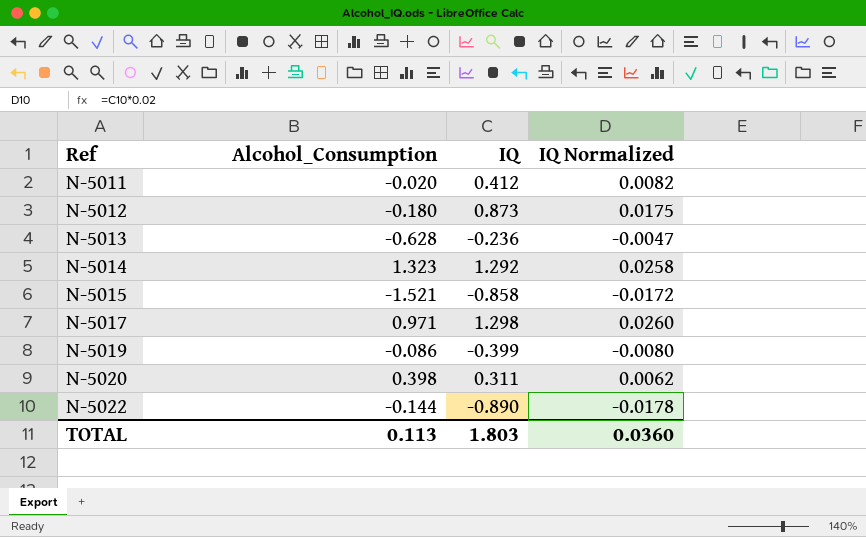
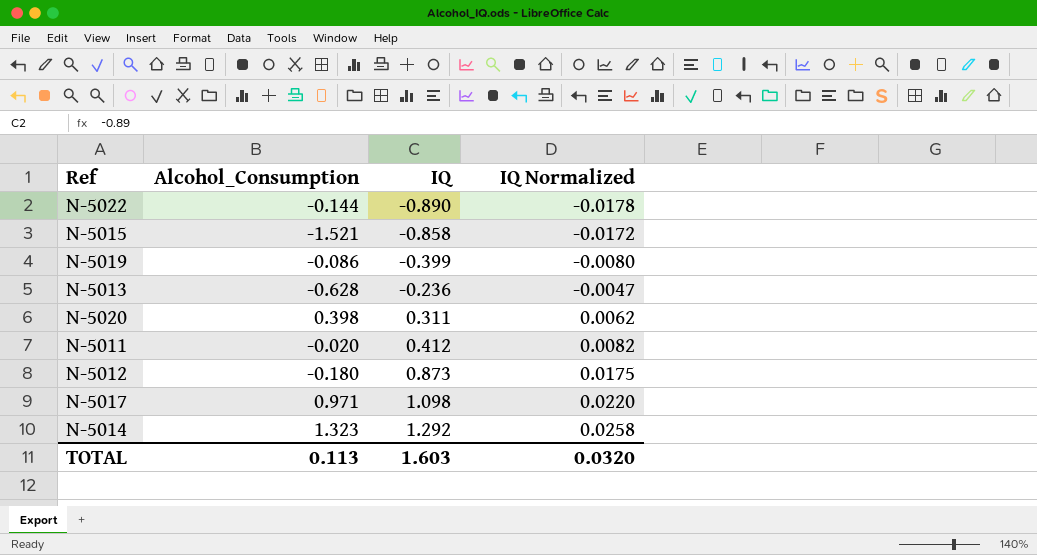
row order: Ref ascending -> IQ ascending
N-5017 | IQ: 1.298 -> 1.098
N-5017 | IQ Normalized: 0.0260 -> 0.0220
TOTAL | IQ: 1.803 -> 1.603
TOTAL | IQ Normalized: 0.0360 -> 0.0320

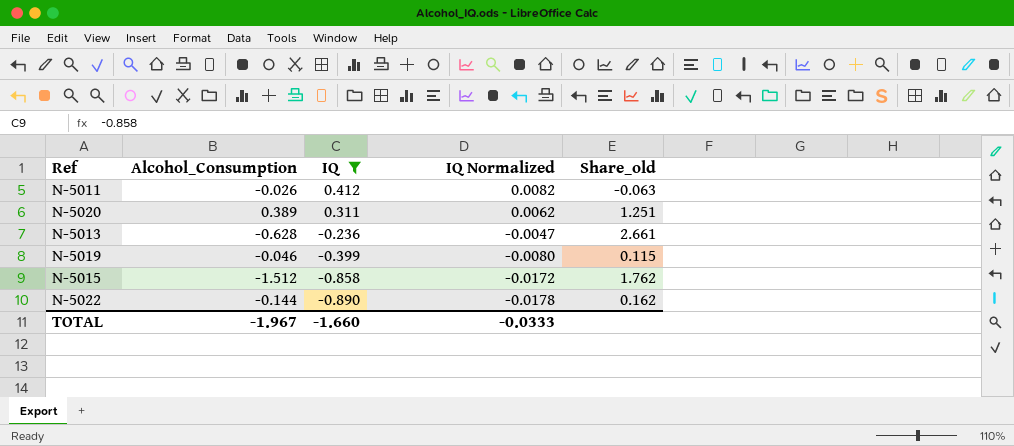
filter: none -> IQ <= 0.412
row order: IQ ascending -> IQ descending
column Share_old | formula: none -> [Alcohol_Consumption] / [IQ]
N-5011 | Alcohol_Consumption: -0.020 -> -0.026
N-5020 | Alcohol_Consumption: 0.398 -> 0.389
N-5019 | Alcohol_Consumption: -0.086 -> -0.046
N-5015 | Alcohol_Consumption: -1.521 -> -1.512
TOTAL | Alcohol_Consumption: 0.113 -> -1.967
TOTAL | IQ: 1.603 -> -1.660
TOTAL | IQ Normalized: 0.0320 -> -0.0333

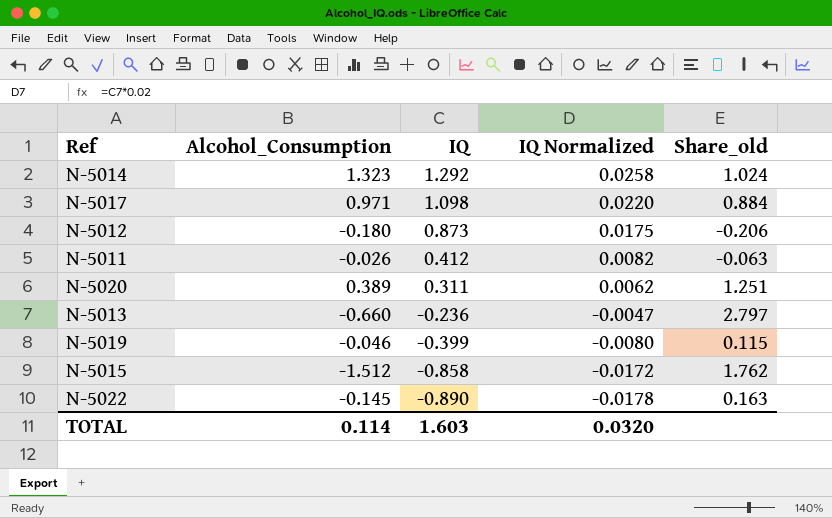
filter: IQ <= 0.412 -> none
N-5013 | Alcohol_Consumption: -0.628 -> -0.660
N-5013 | Share_old: 2.661 -> 2.797
N-5022 | Alcohol_Consumption: -0.144 -> -0.145
N-5022 | Share_old: 0.162 -> 0.163
TOTAL | Alcohol_Consumption: -1.967 -> 0.114
TOTAL | IQ: -1.660 -> 1.603
TOTAL | IQ Normalized: -0.0333 -> 0.0320

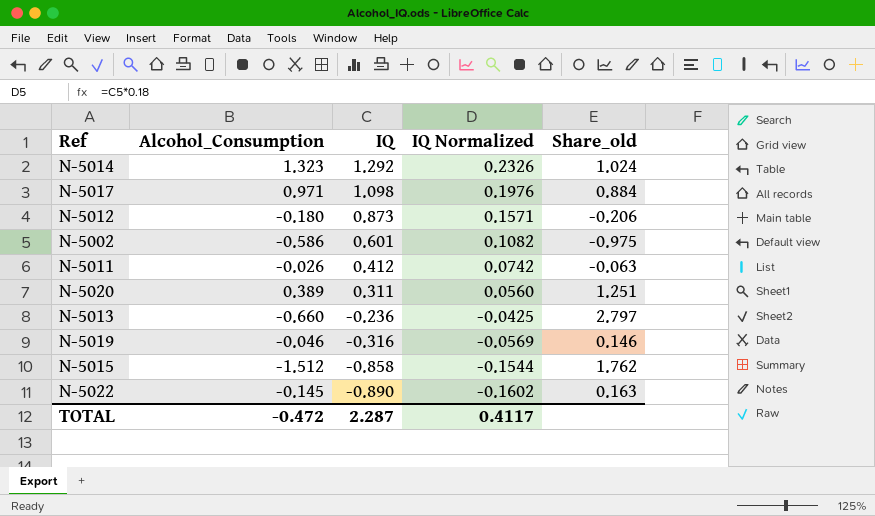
column IQ Normalized | formula: [IQ] * 0.02 -> [IQ] * 0.18
row N-5002: none -> -0.586 | 0.601 | 0.1082 | -0.975
N-5019 | IQ: -0.399 -> -0.316
N-5019 | Share_old: 0.115 -> 0.146
TOTAL | Alcohol_Consumption: 0.114 -> -0.472
TOTAL | IQ: 1.603 -> 2.287
TOTAL | IQ Normalized: 0.0320 -> 0.4117

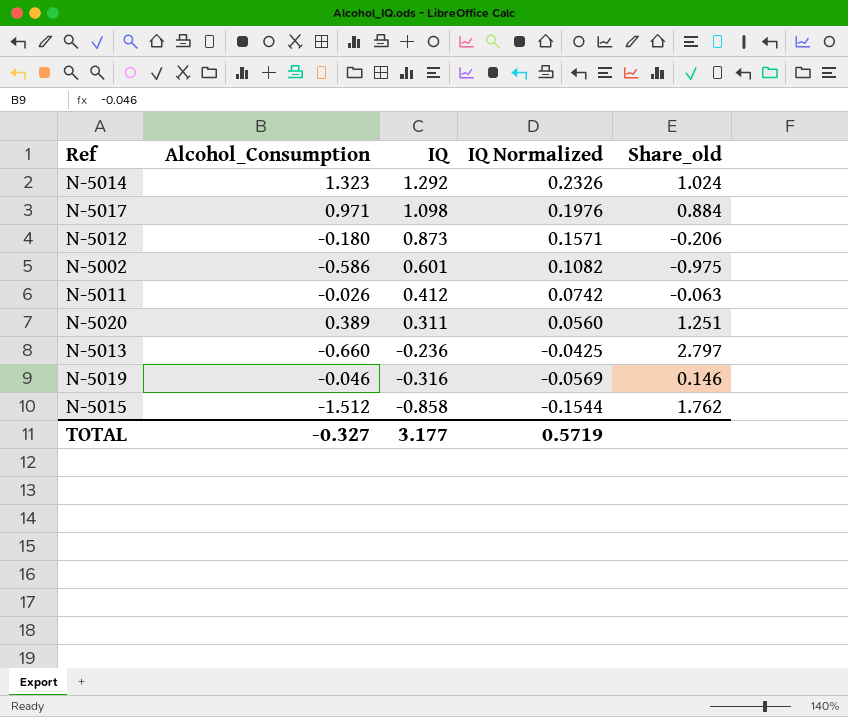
row N-5022: -0.145 | -0.890 | -0.1602 | 0.163 -> none
TOTAL | Alcohol_Consumption: -0.472 -> -0.327
TOTAL | IQ: 2.287 -> 3.177
TOTAL | IQ Normalized: 0.4117 -> 0.5719

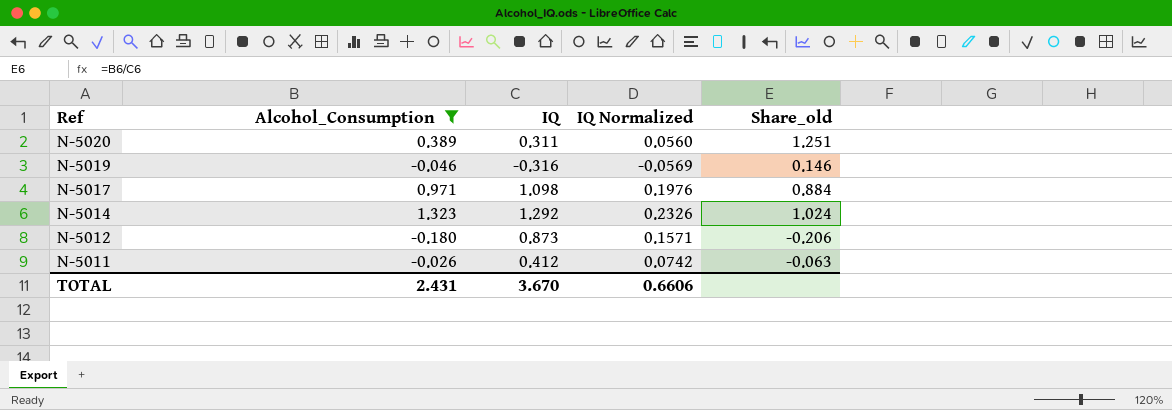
filter: none -> Alcohol_Consumption >= -0.180
row order: IQ descending -> Ref descending
TOTAL | Alcohol_Consumption: -0.327 -> 2.431
TOTAL | IQ: 3.177 -> 3.670
TOTAL | IQ Normalized: 0.5719 -> 0.6606

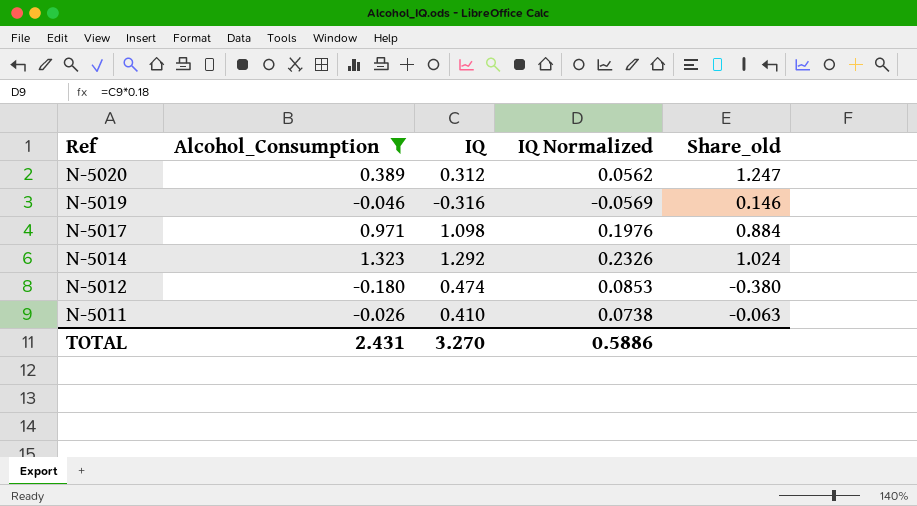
N-5020 | IQ: 0.311 -> 0.312
N-5020 | IQ Normalized: 0.0560 -> 0.0562
N-5020 | Share_old: 1.251 -> 1.247
N-5012 | IQ: 0.873 -> 0.474
N-5012 | IQ Normalized: 0.1571 -> 0.0853
N-5012 | Share_old: -0.206 -> -0.380
N-5011 | IQ: 0.412 -> 0.410
N-5011 | IQ Normalized: 0.0742 -> 0.0738
TOTAL | IQ: 3.670 -> 3.270
TOTAL | IQ Normalized: 0.6606 -> 0.5886

